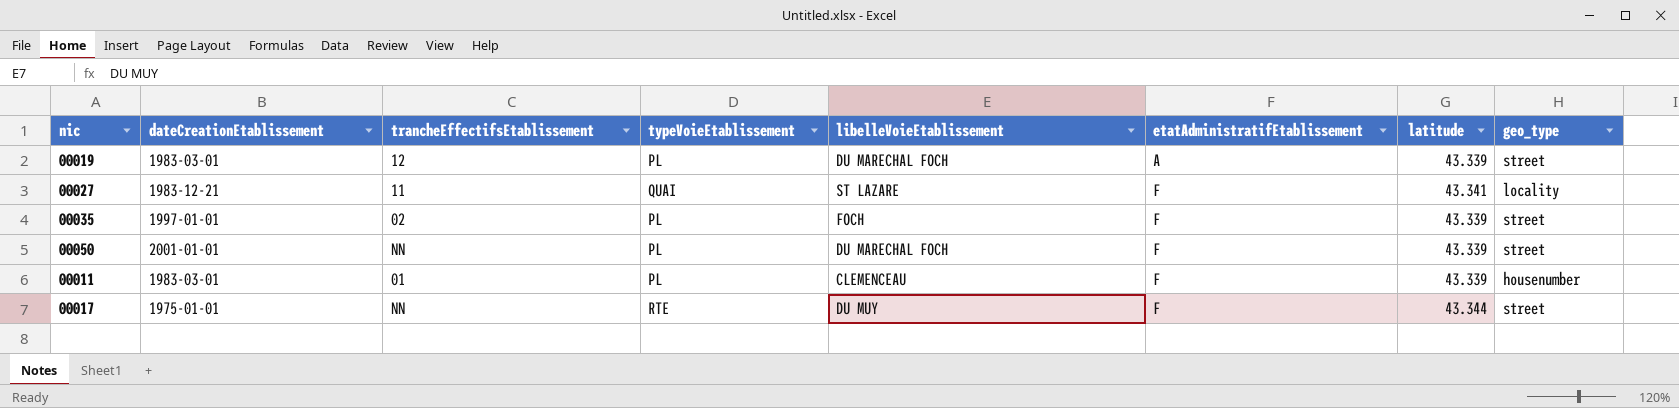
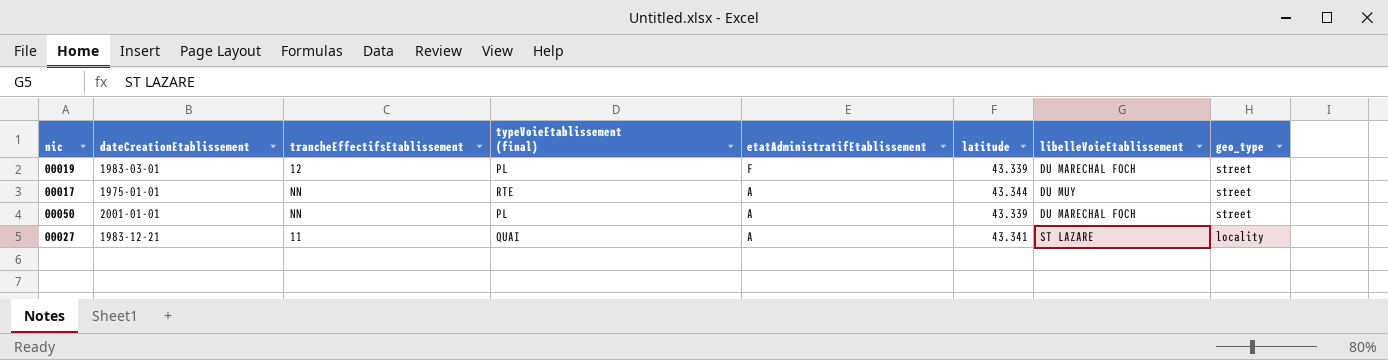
row order: etatAdministratifEtablissement ascending -> etatAdministratifEtablissement descending
column name: typeVoieEtablissement -> typeVoieEtablissement (final)
column libelleVoieEtablissement | position: 5 -> 7
row 00035: 1997-01-01 | 02 | PL | FOCH | F | 43.339 | street -> none
row 00011: 1983-03-01 | 01 | PL | CLEMENCEAU | F | 43.339 | housenumber -> none
00019 | etatAdministratifEtablissement: A -> F
00017 | etatAdministratifEtablissement: F -> A
00050 | etatAdministratifEtablissement: F -> A
00027 | etatAdministratifEtablissement: F -> A

